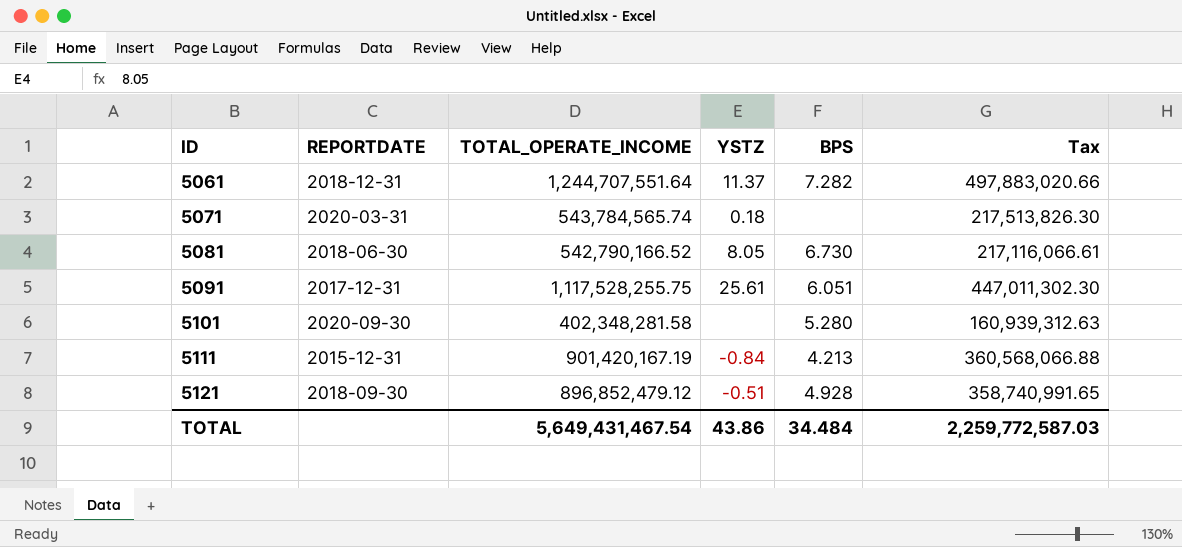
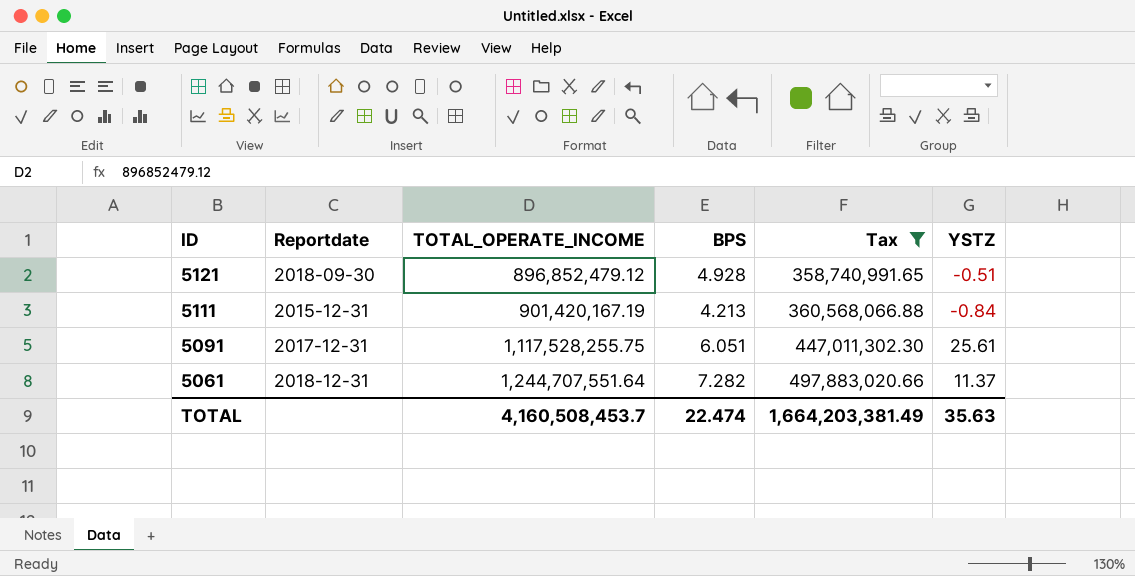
filter: none -> Tax >= 358,740,991.65
row order: ID ascending -> ID descending
column name: REPORTDATE -> Reportdate
column YSTZ | position: 4 -> 6
TOTAL | TOTAL_OPERATE_INCOME: 5,649,431,467.54 -> 4,160,508,453.7
TOTAL | BPS: 34.484 -> 22.474
TOTAL | Tax: 2,259,772,587.03 -> 1,664,203,381.49
TOTAL | YSTZ: 43.86 -> 35.63

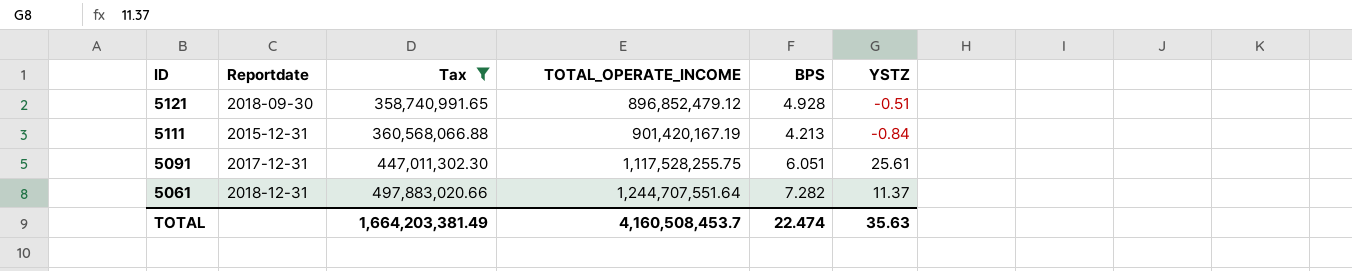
column Tax | position: 5 -> 3

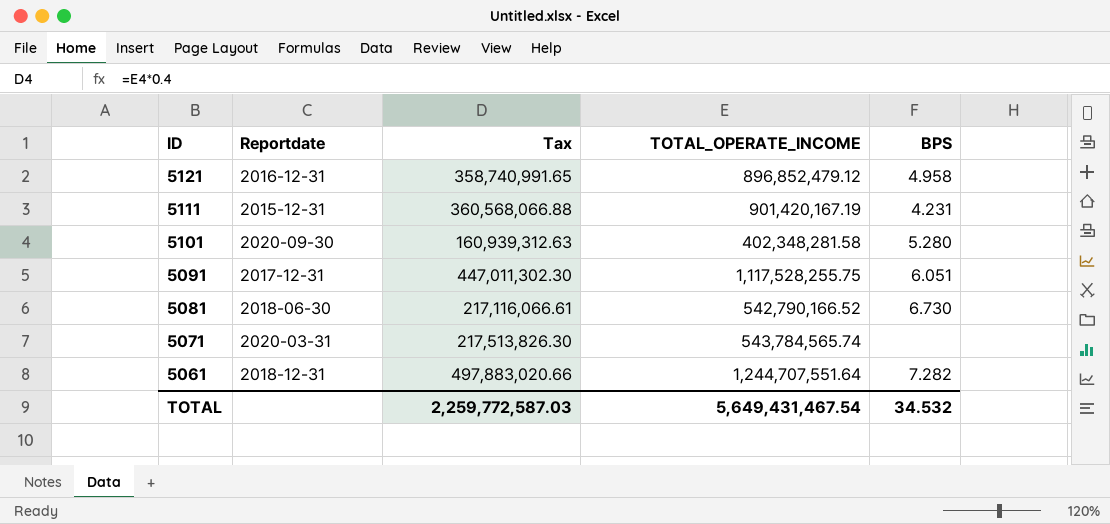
filter: Tax >= 358,740,991.65 -> none
column YSTZ | position: 6 -> none
5121 | Reportdate: 2018-09-30 -> 2016-12-31
5121 | BPS: 4.928 -> 4.958
5111 | BPS: 4.213 -> 4.231
TOTAL | Tax: 1,664,203,381.49 -> 2,259,772,587.03
TOTAL | TOTAL_OPERATE_INCOME: 4,160,508,453.7 -> 5,649,431,467.54
TOTAL | BPS: 22.474 -> 34.532

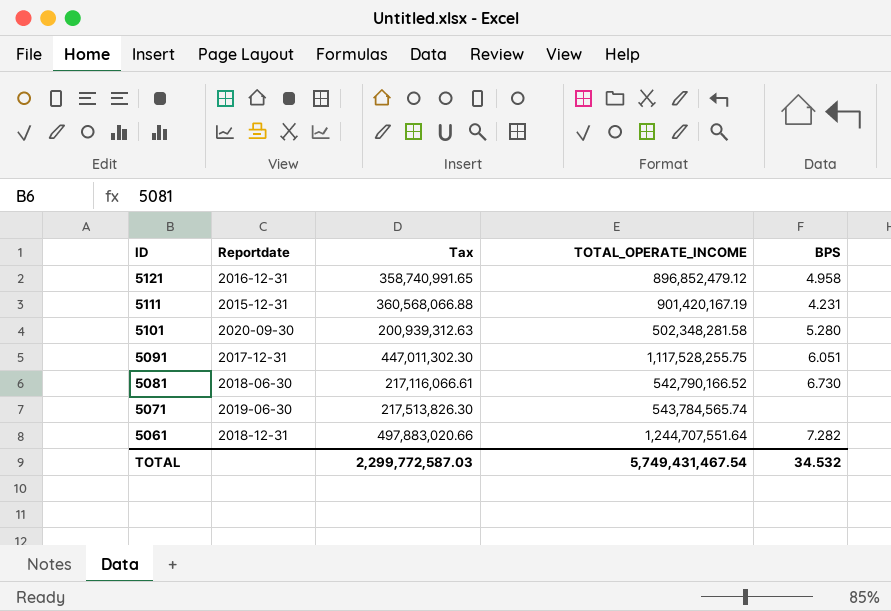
5101 | Tax: 160,939,312.63 -> 200,939,312.63
5101 | TOTAL_OPERATE_INCOME: 402,348,281.58 -> 502,348,281.58
5071 | Reportdate: 2020-03-31 -> 2019-06-30
TOTAL | Tax: 2,259,772,587.03 -> 2,299,772,587.03
TOTAL | TOTAL_OPERATE_INCOME: 5,649,431,467.54 -> 5,749,431,467.54

